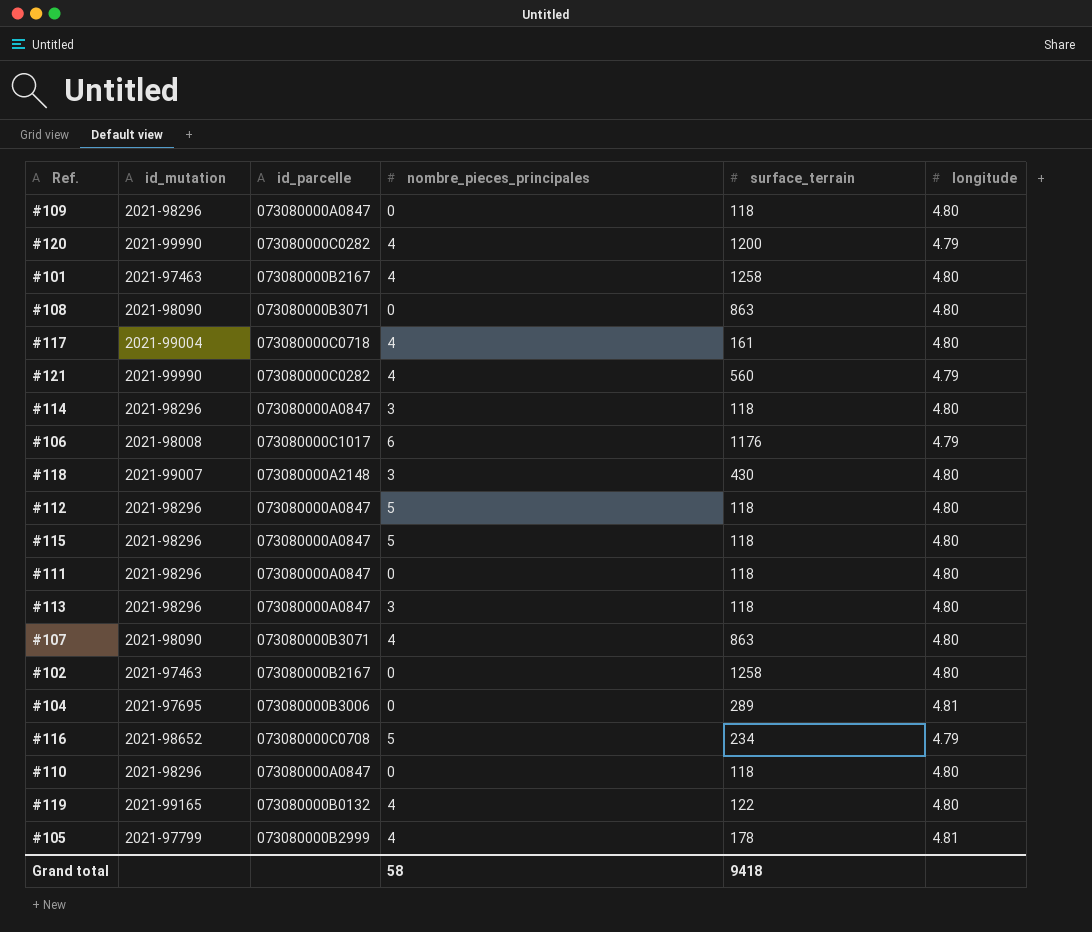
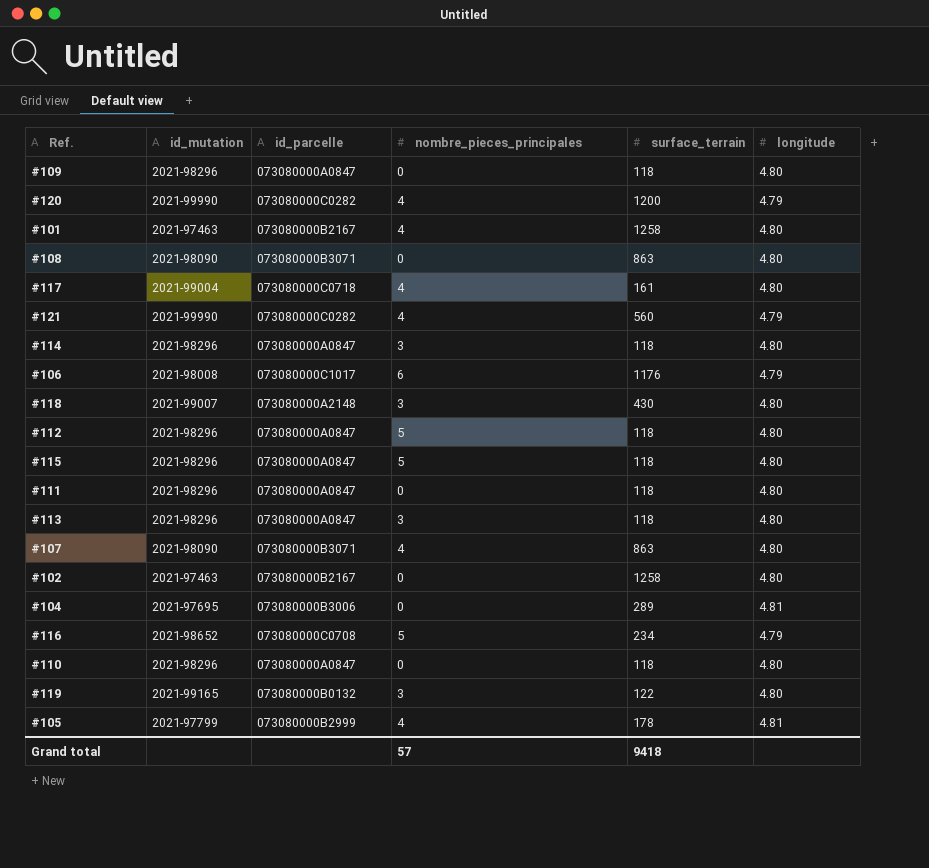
#119 | nombre_pieces_principales: 4 -> 3
Grand total | nombre_pieces_principales: 58 -> 57

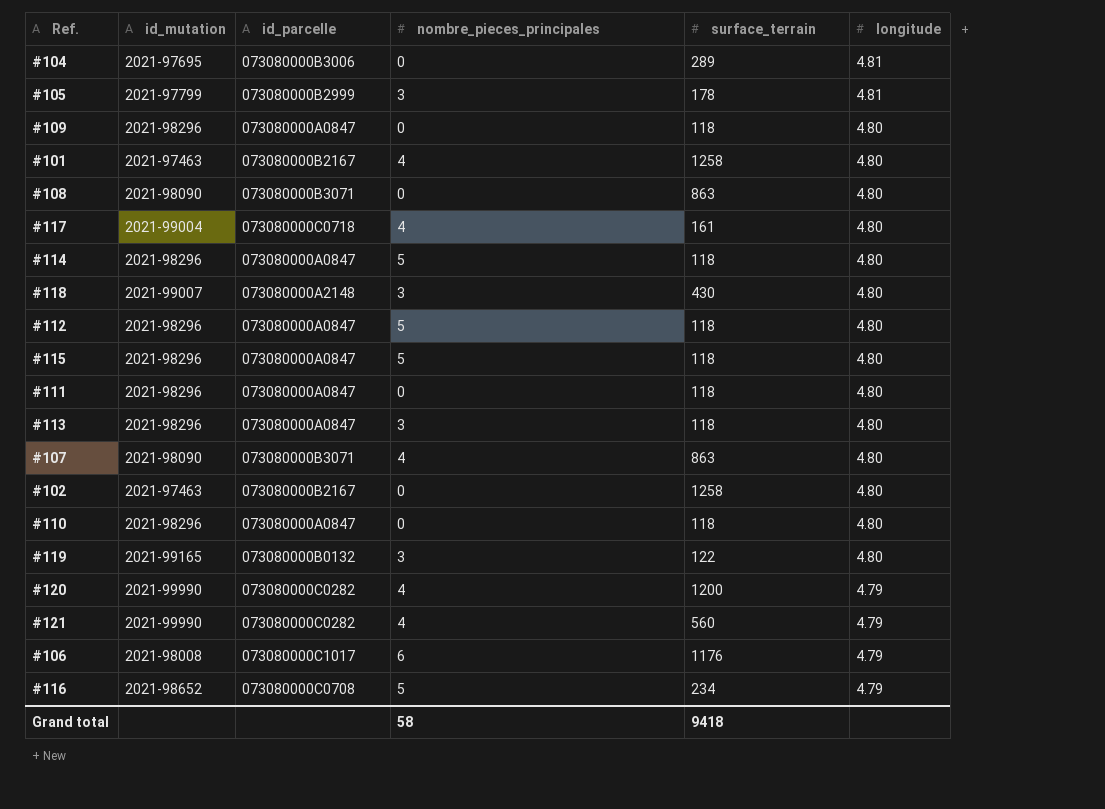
row order: none -> longitude descending
#105 | nombre_pieces_principales: 4 -> 3
#114 | nombre_pieces_principales: 3 -> 5
Grand total | nombre_pieces_principales: 57 -> 58

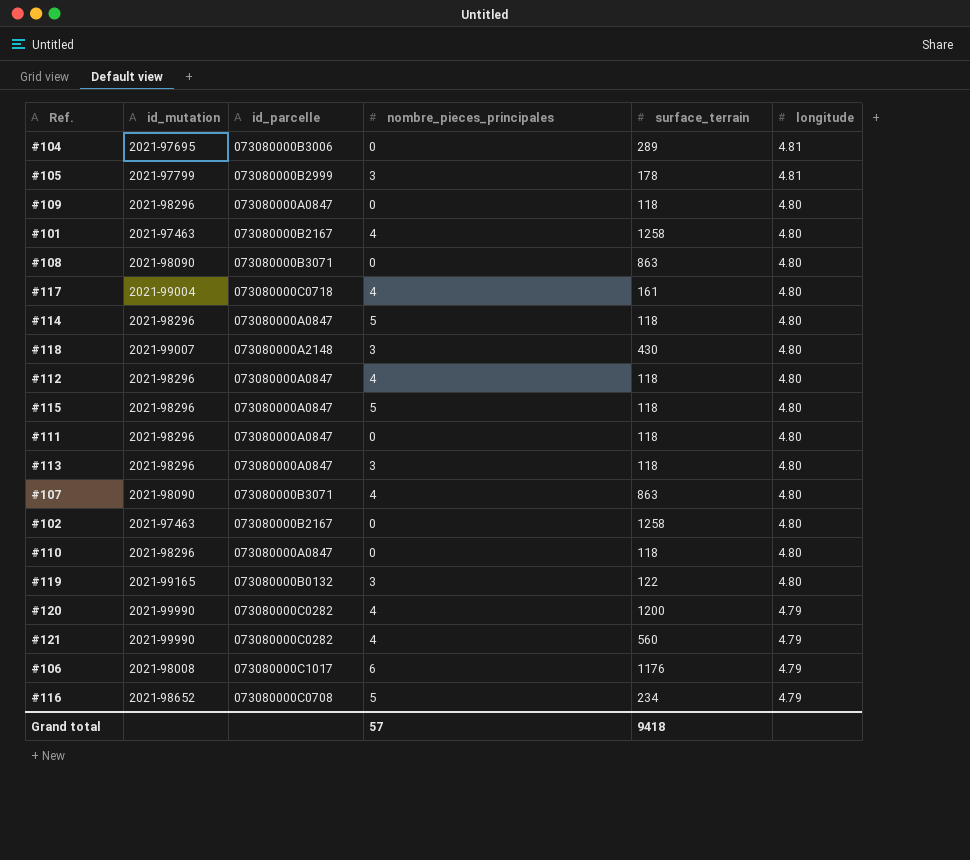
#112 | nombre_pieces_principales: 5 -> 4
Grand total | nombre_pieces_principales: 58 -> 57

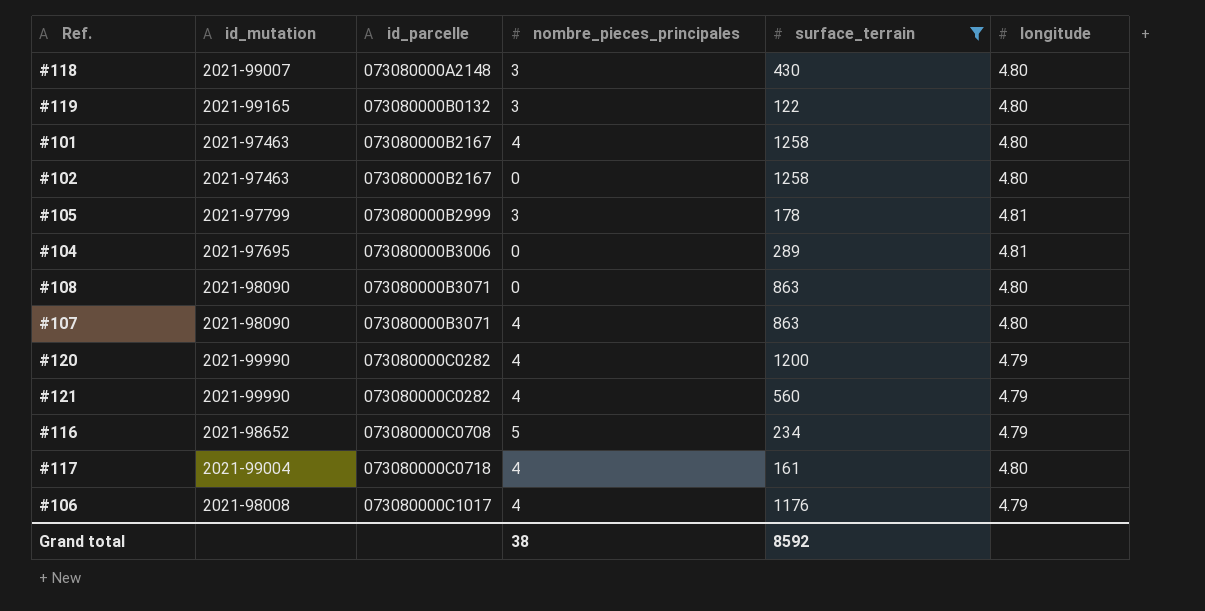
filter: none -> surface_terrain != 118
row order: longitude descending -> id_parcelle ascending
#106 | nombre_pieces_principales: 6 -> 4
Grand total | nombre_pieces_principales: 57 -> 38
Grand total | surface_terrain: 9418 -> 8592

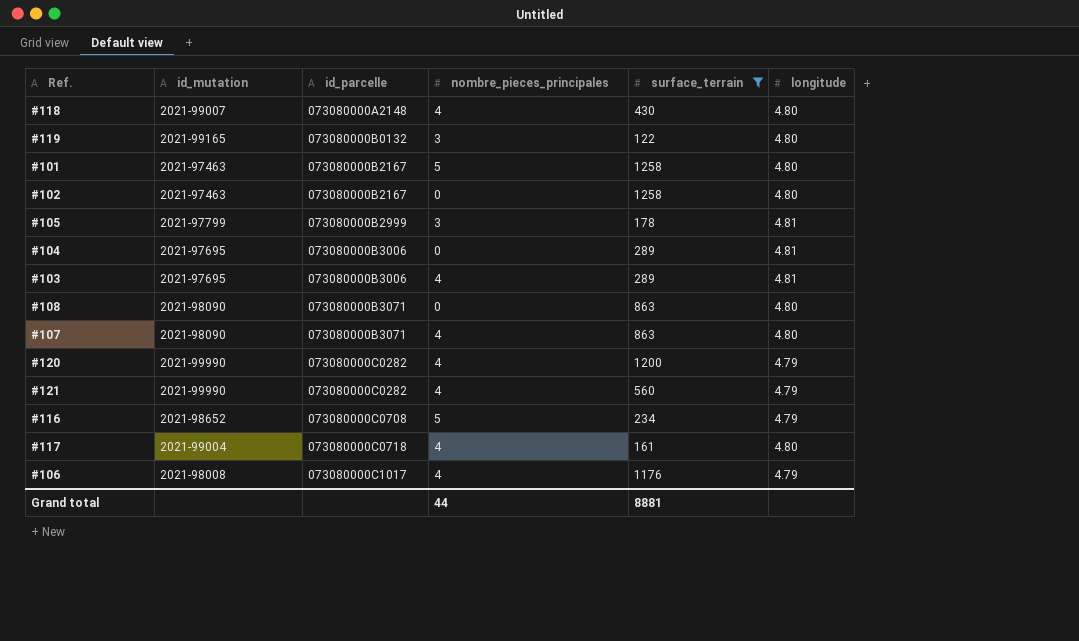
#118 | nombre_pieces_principales: 3 -> 4
#101 | nombre_pieces_principales: 4 -> 5
row #103: none -> 2021-97695 | 073080000B3006 | 4 | 289 | 4.81
Grand total | nombre_pieces_principales: 38 -> 44
Grand total | surface_terrain: 8592 -> 8881

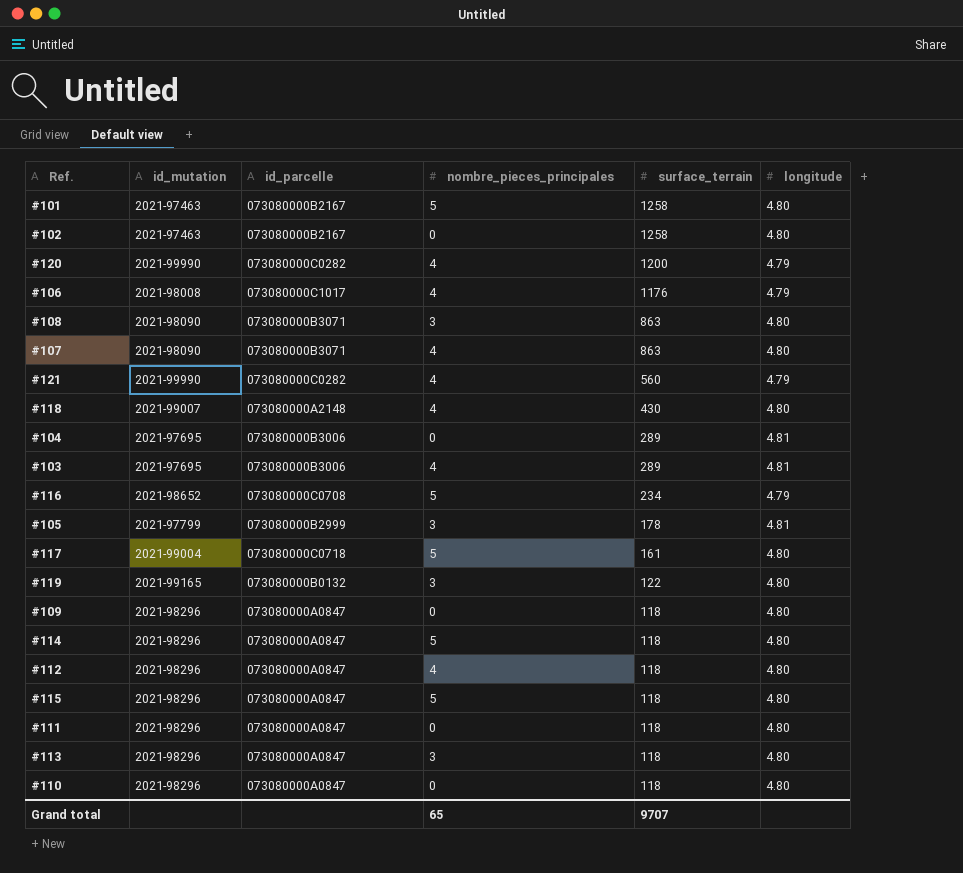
filter: surface_terrain != 118 -> none
row order: id_parcelle ascending -> surface_terrain descending
#108 | nombre_pieces_principales: 0 -> 3
#117 | nombre_pieces_principales: 4 -> 5
Grand total | nombre_pieces_principales: 44 -> 65
Grand total | surface_terrain: 8881 -> 9707

